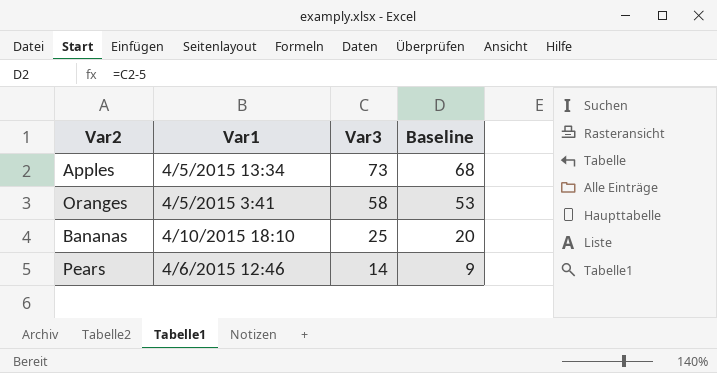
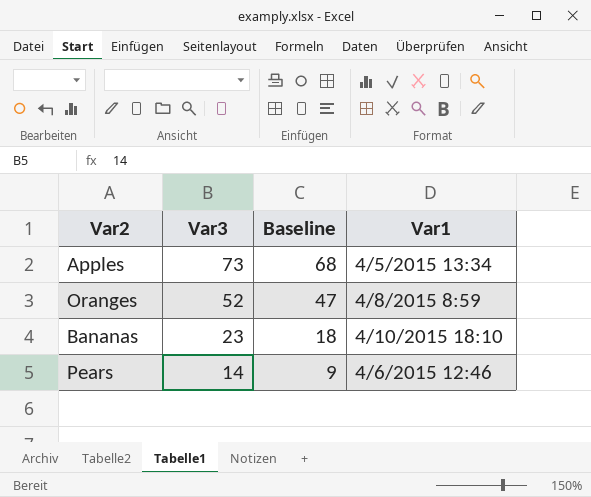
column Var1 | position: 2 -> 4
Oranges | Var3: 58 -> 52
Oranges | Baseline: 53 -> 47
Oranges | Var1: 4/5/2015 3:41 -> 4/8/2015 8:59
Bananas | Var3: 25 -> 23
Bananas | Baseline: 20 -> 18

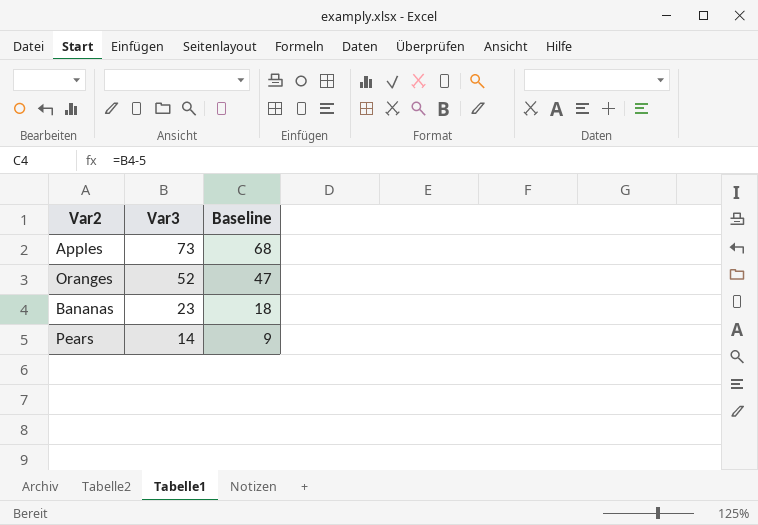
column Var1 | position: 4 -> none

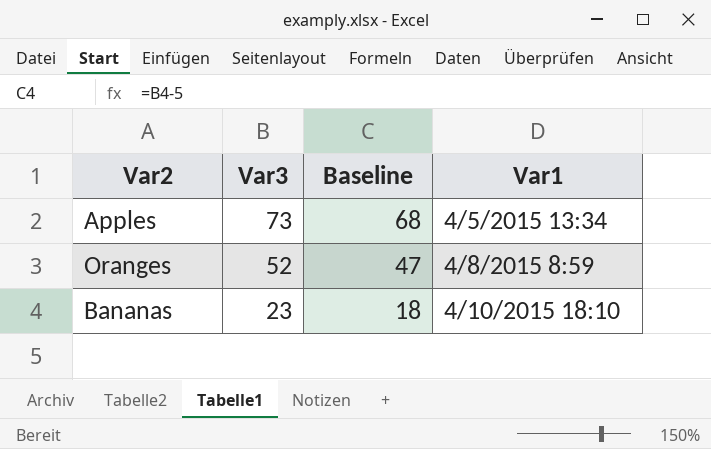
column Var1 | position: none -> 4
row Pears: 14 | 9 -> none

